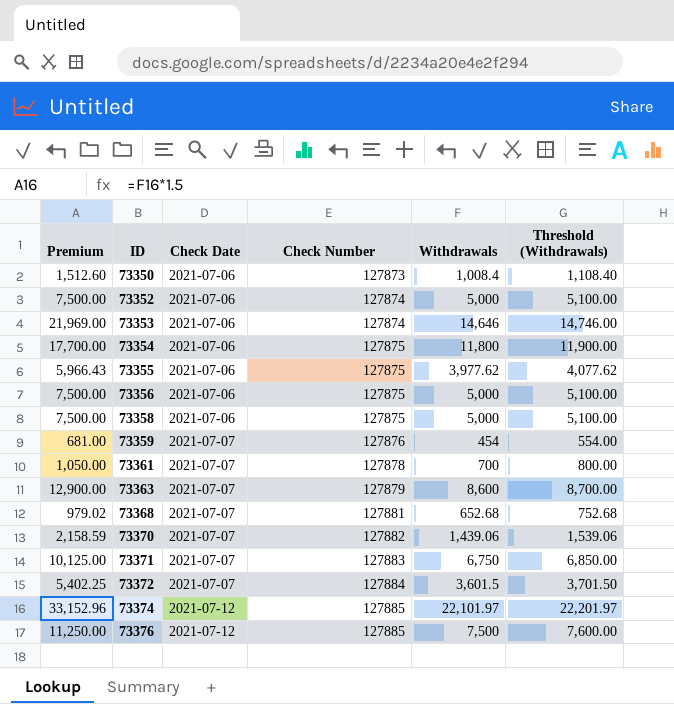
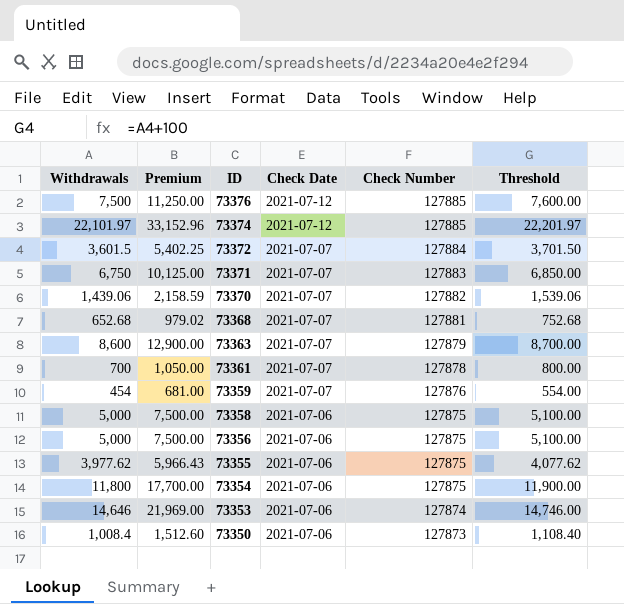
row order: ID ascending -> ID descending
column Withdrawals | position: 5 -> 1
column name: Threshold (Withdrawals) -> Threshold
row 73352: 7,500.00 | 2021-07-06 | 127874 | 5,000 | 5,100.00 -> none

